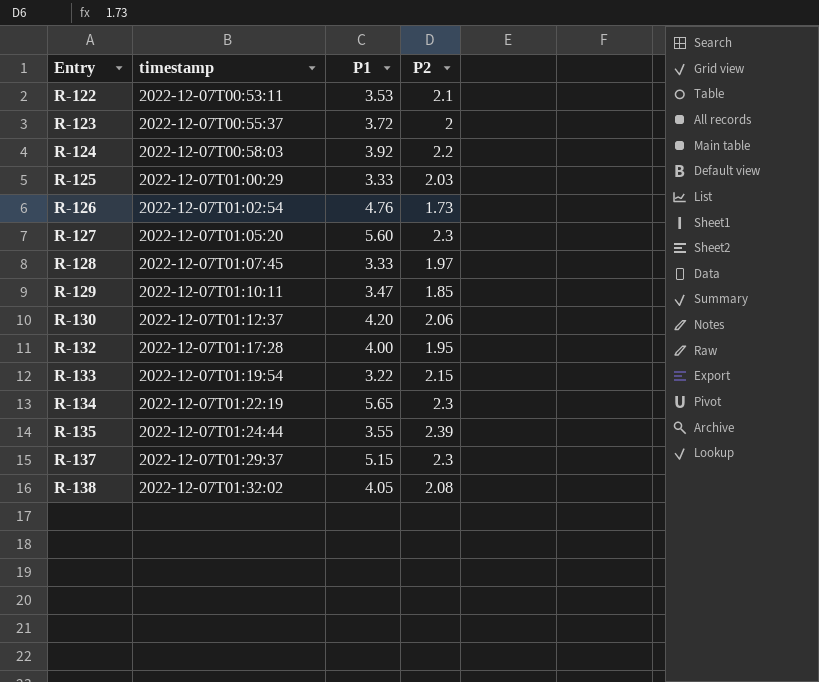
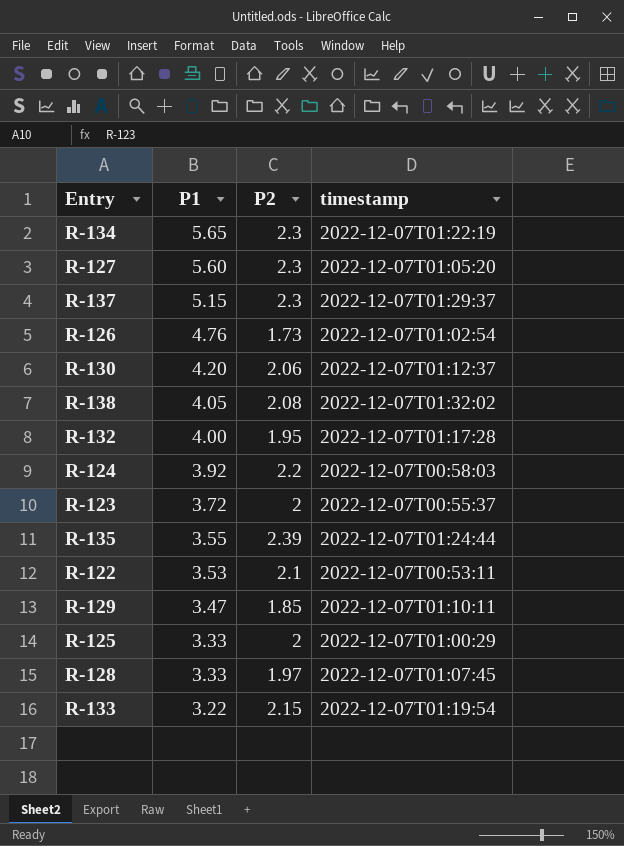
row order: Entry ascending -> P1 descending
column timestamp | position: 2 -> 4
R-125 | P2: 2.03 -> 2

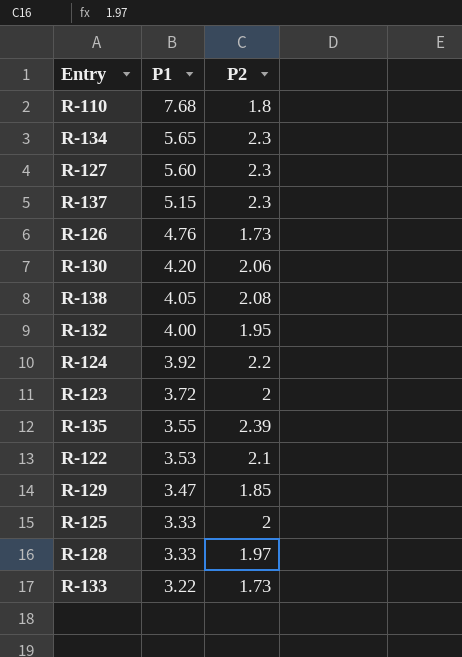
column timestamp | position: 4 -> none
row R-110: none -> 7.68 | 1.8
R-133 | P2: 2.15 -> 1.73

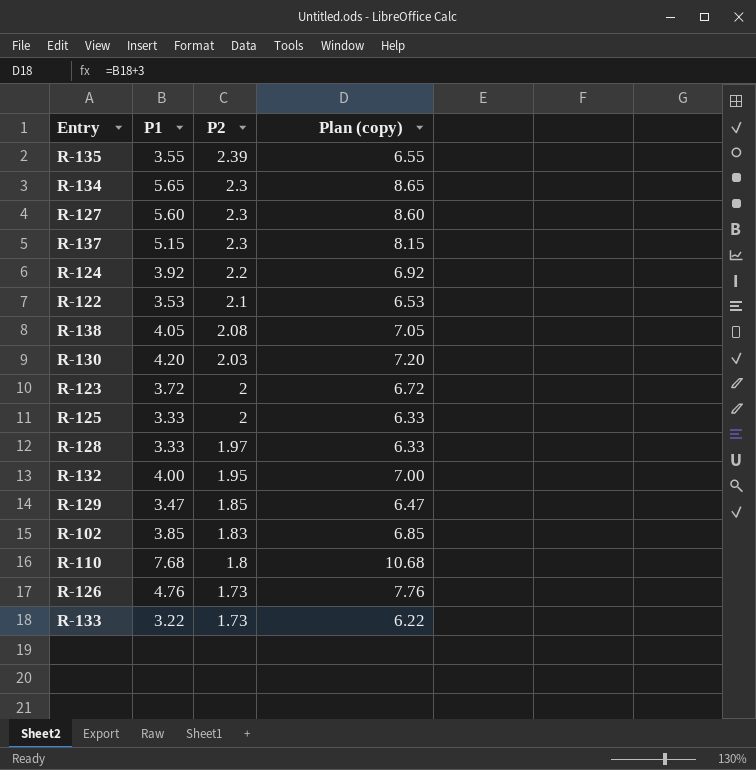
row order: P1 descending -> P2 descending
column Plan (copy) | formula: none -> [P1] + 3
R-130 | P2: 2.06 -> 2.03
row R-102: none -> 3.85 | 1.83 | 6.85

